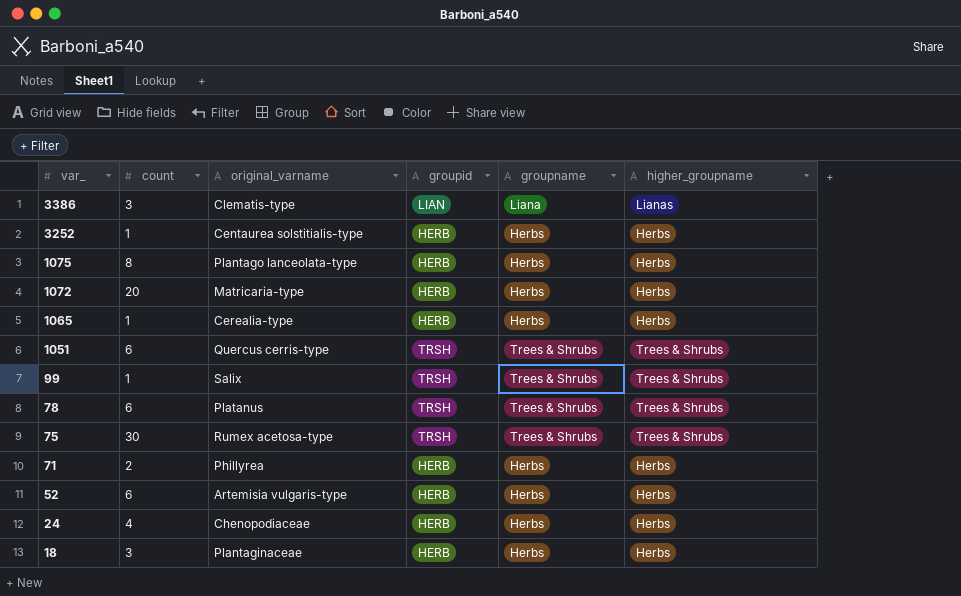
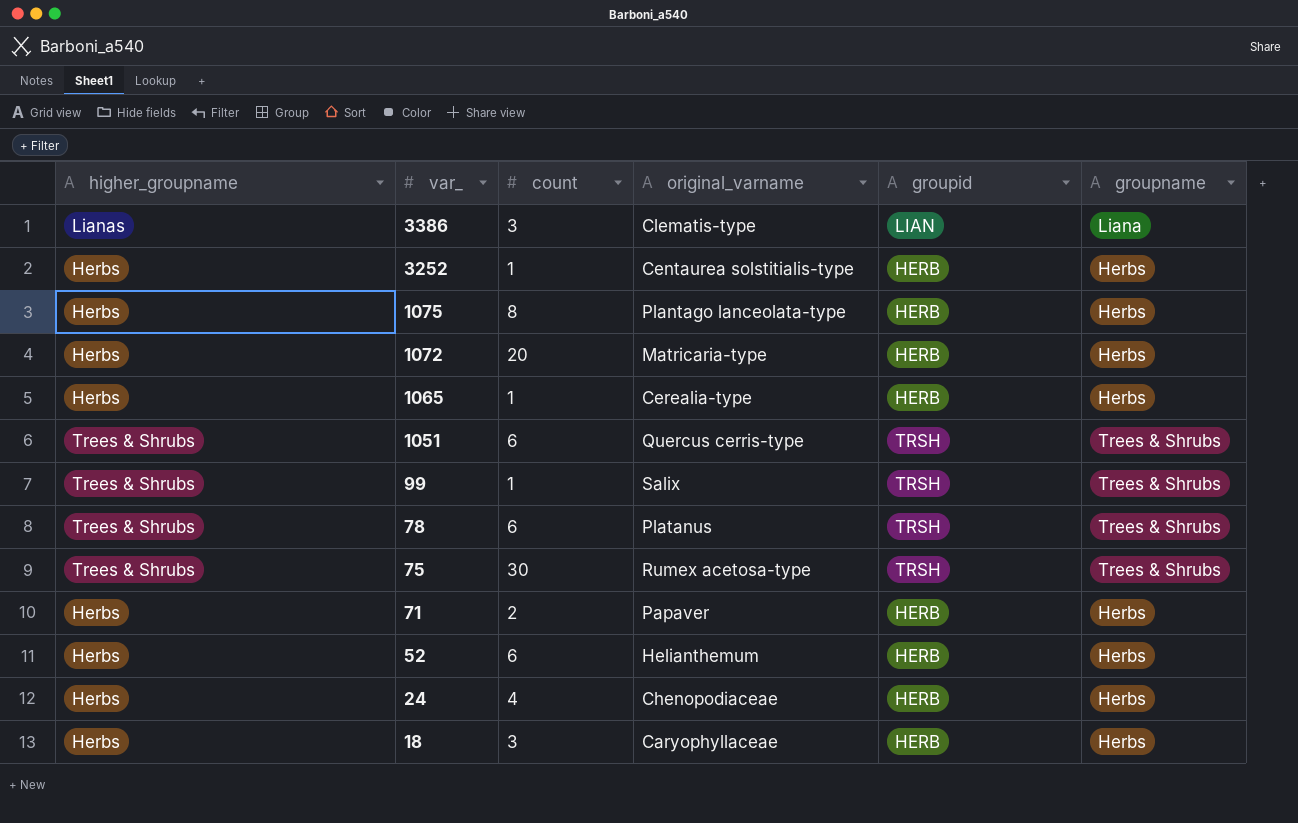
column higher_groupname | position: 6 -> 1
71 | original_varname: Phillyrea -> Papaver
52 | original_varname: Artemisia vulgaris-type -> Helianthemum
18 | original_varname: Plantaginaceae -> Caryophyllaceae

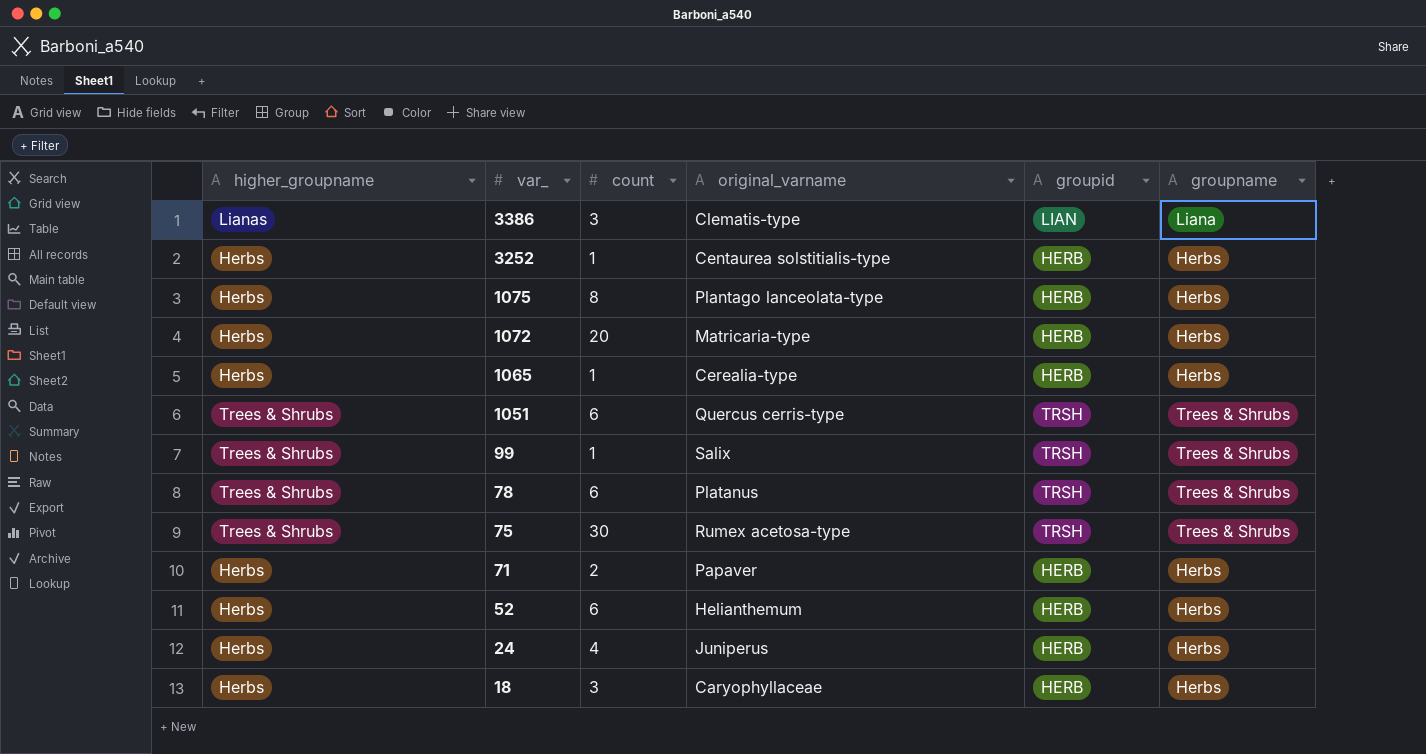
24 | original_varname: Chenopodiaceae -> Juniperus

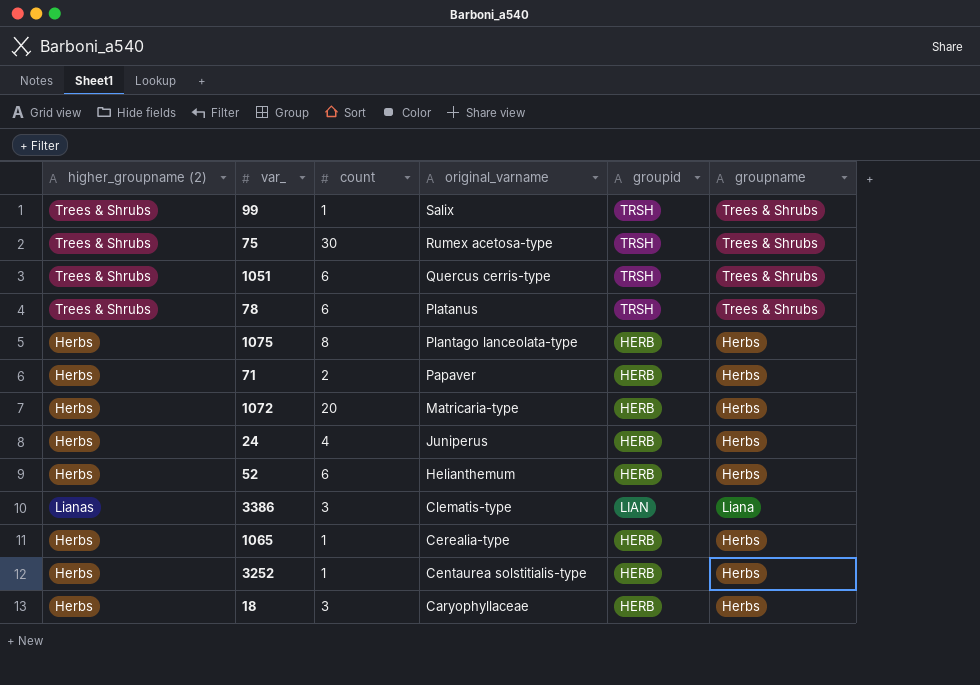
row order: var_ descending -> original_varname descending
column name: higher_groupname -> higher_groupname (2)

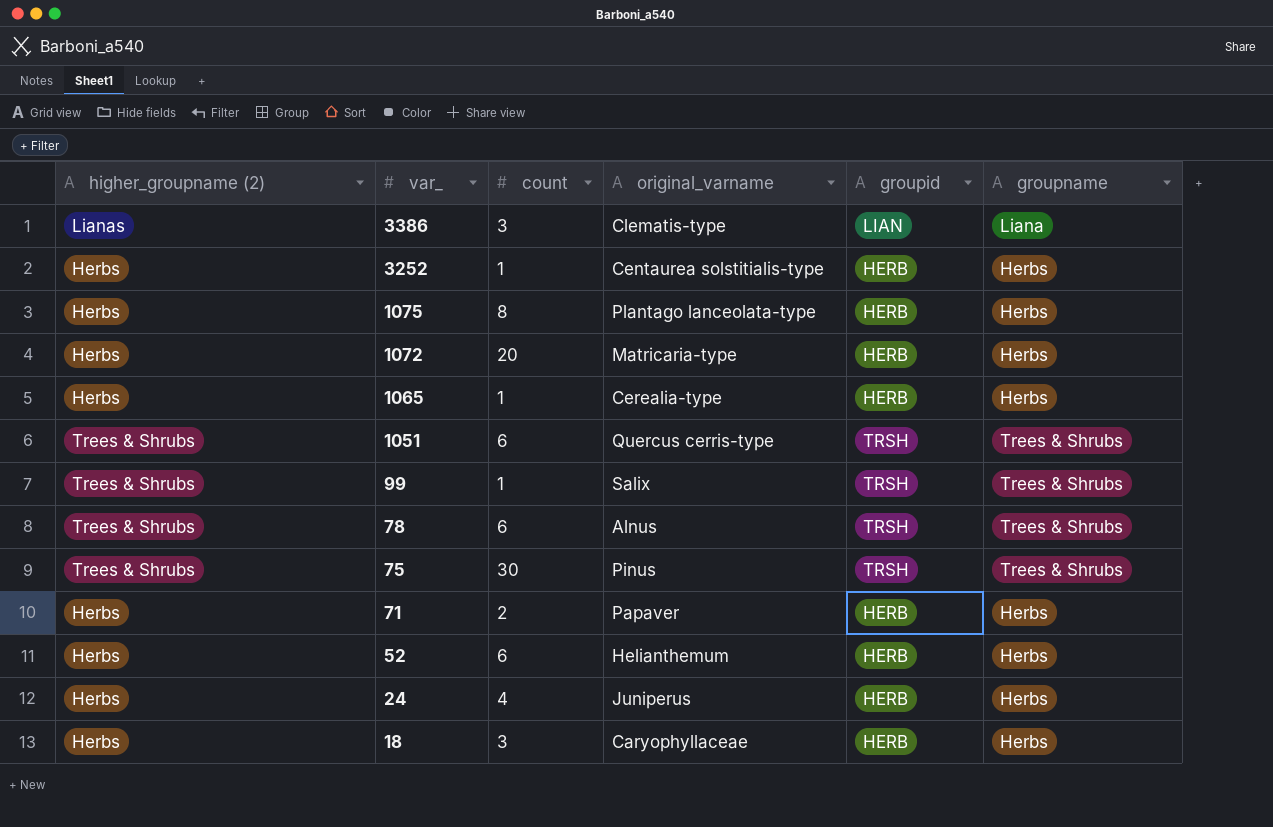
row order: original_varname descending -> var_ descending
78 | original_varname: Platanus -> Alnus
75 | original_varname: Rumex acetosa-type -> Pinus

